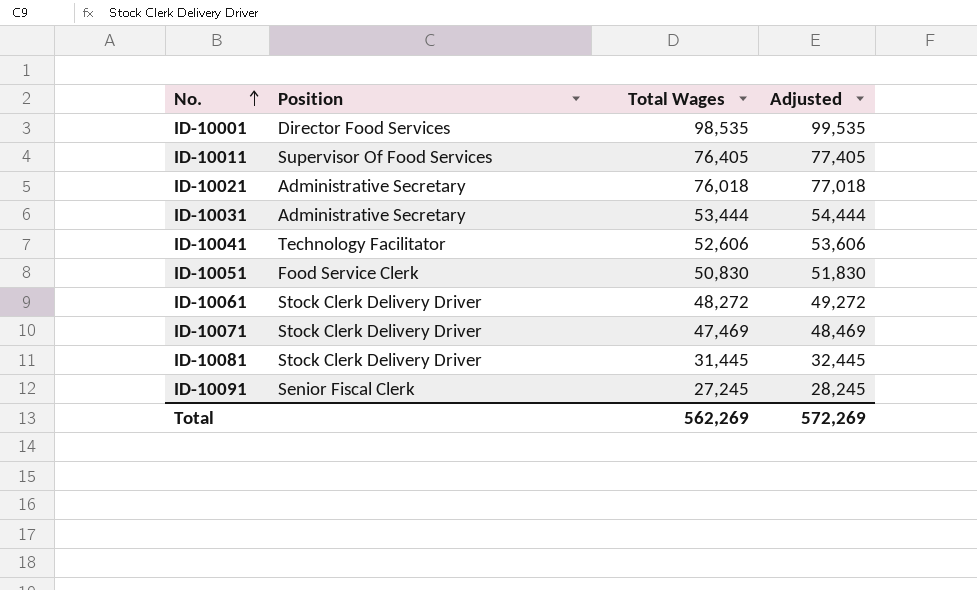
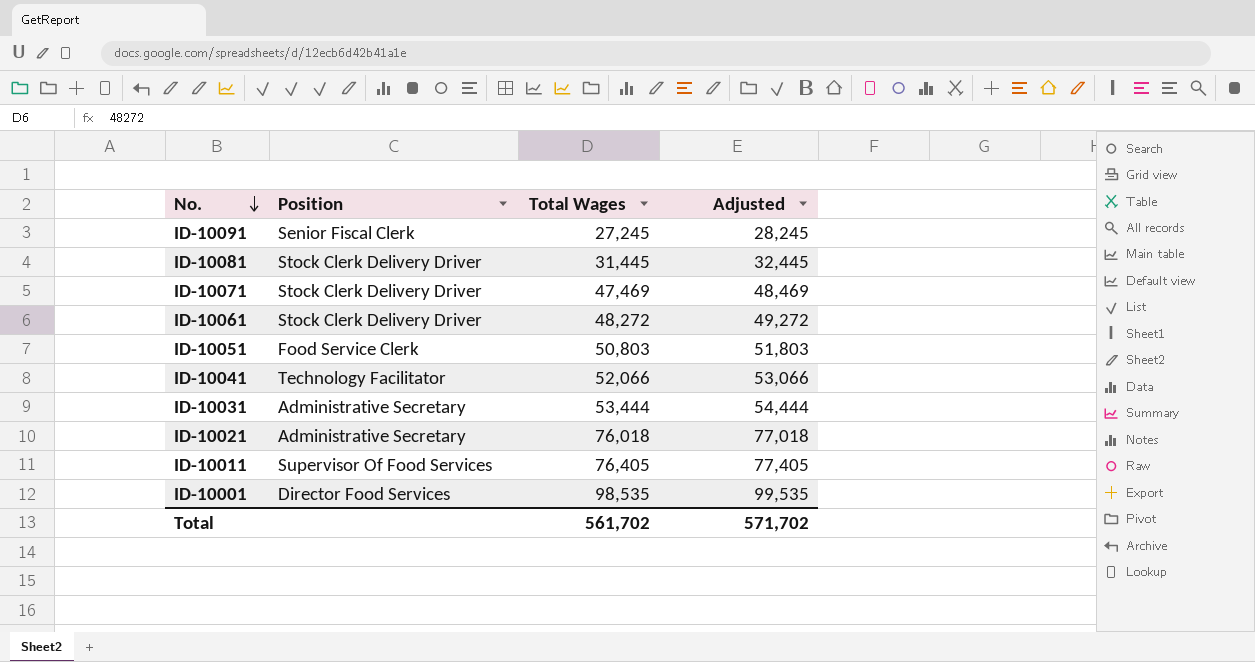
row order: No. ascending -> No. descending
ID-10051 | Total Wages: 50,830 -> 50,803
ID-10051 | Adjusted: 51,830 -> 51,803
ID-10041 | Total Wages: 52,606 -> 52,066
ID-10041 | Adjusted: 53,606 -> 53,066
Total | Total Wages: 562,269 -> 561,702
Total | Adjusted: 572,269 -> 571,702

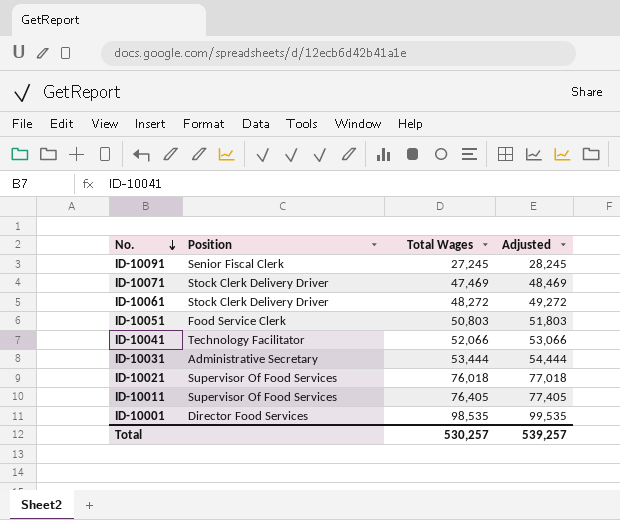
row ID-10081: Stock Clerk Delivery Driver | 31,445 | 32,445 -> none
ID-10021 | Position: Administrative Secretary -> Supervisor Of Food Services
Total | Total Wages: 561,702 -> 530,257
Total | Adjusted: 571,702 -> 539,257

